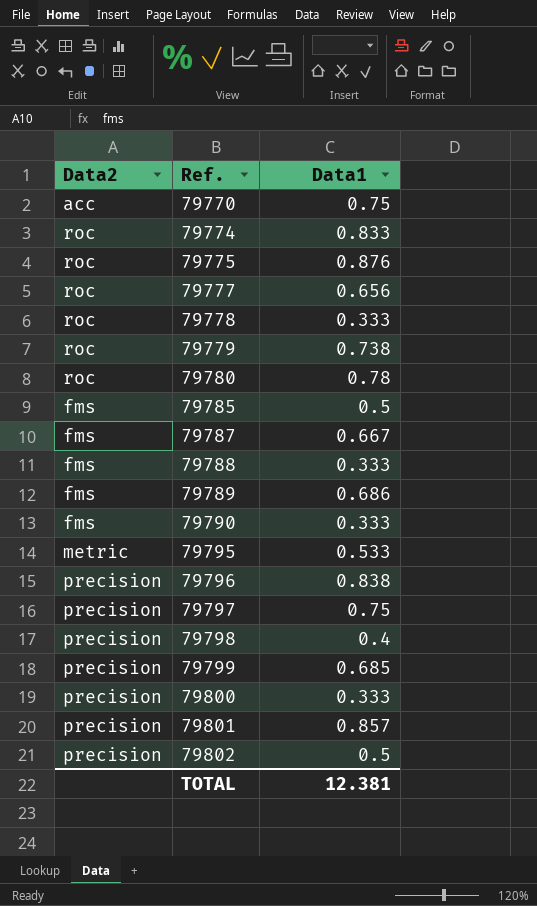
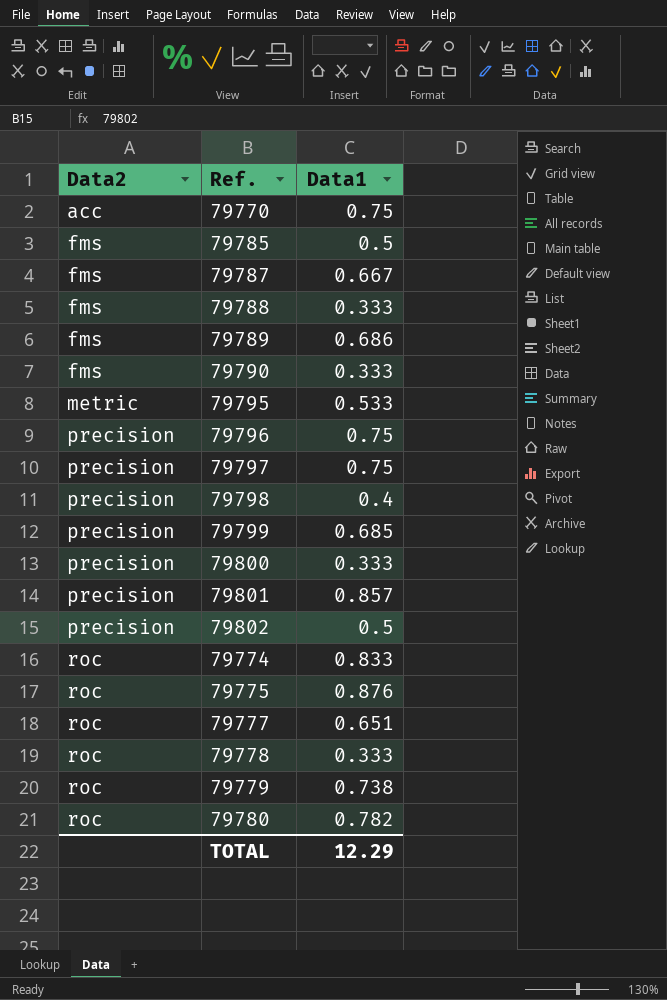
row order: Ref. ascending -> Data2 ascending
79796 | Data1: 0.838 -> 0.75
79777 | Data1: 0.656 -> 0.651
79780 | Data1: 0.78 -> 0.782
TOTAL | Data1: 12.381 -> 12.29

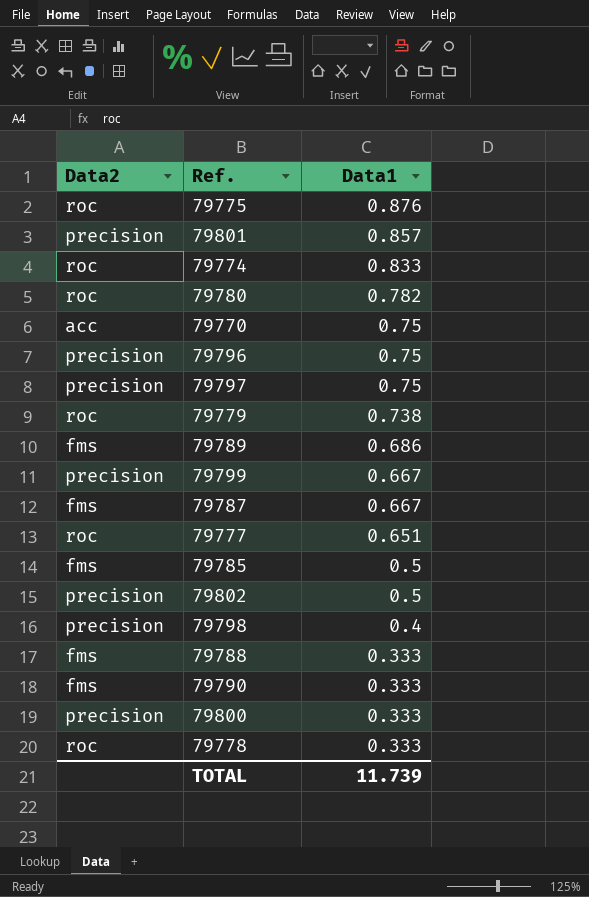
row order: Data2 ascending -> Data1 descending
row 79795: metric | 0.533 -> none
79799 | Data1: 0.685 -> 0.667
TOTAL | Data1: 12.29 -> 11.739

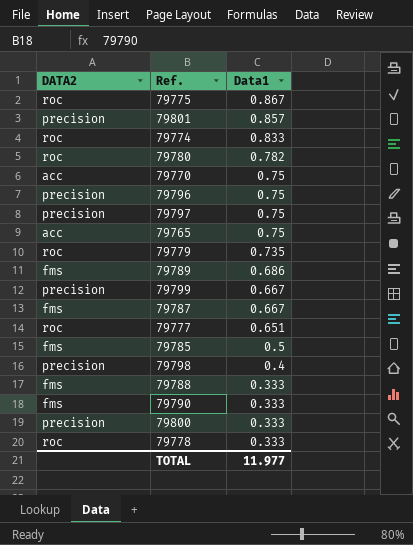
column name: Data2 -> DATA2
row 79802: precision | 0.5 -> none
79775 | Data1: 0.876 -> 0.867
row 79765: none -> acc | 0.75
79779 | Data1: 0.738 -> 0.735
TOTAL | Data1: 11.739 -> 11.977

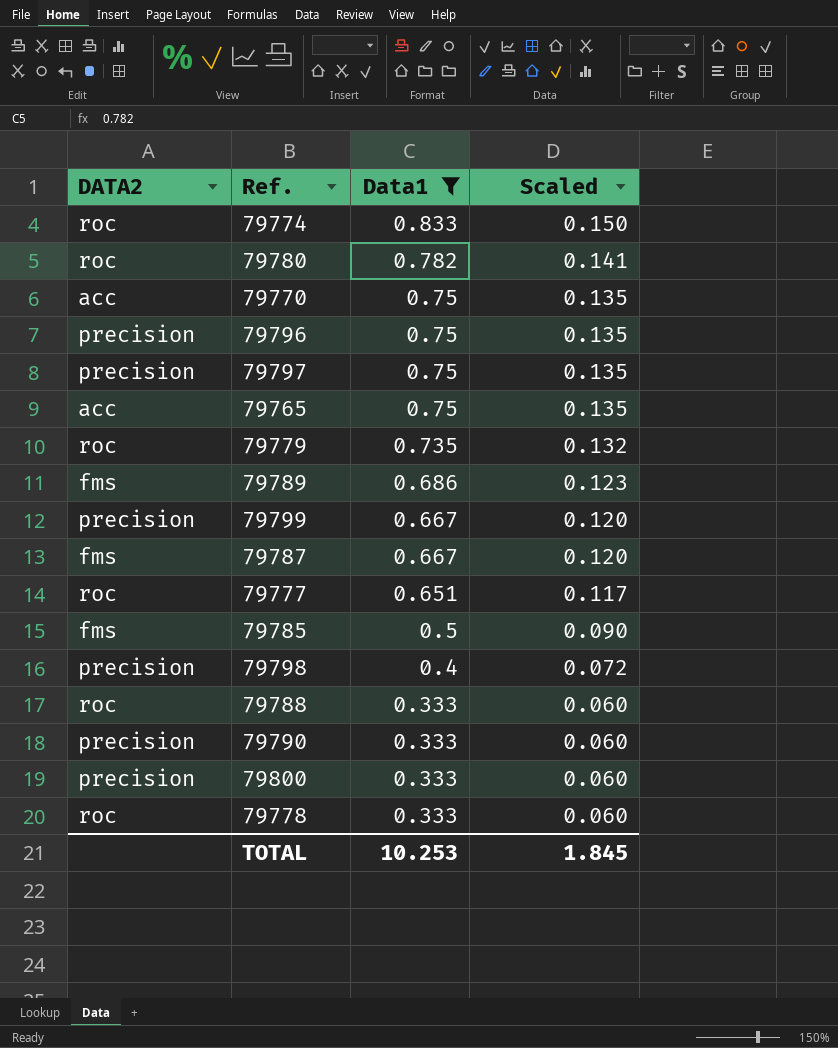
filter: none -> Data1 <= 0.833
column Scaled | formula: none -> [Data1] * 0.18
79788 | DATA2: fms -> roc
79790 | DATA2: fms -> precision
TOTAL | Data1: 11.977 -> 10.253

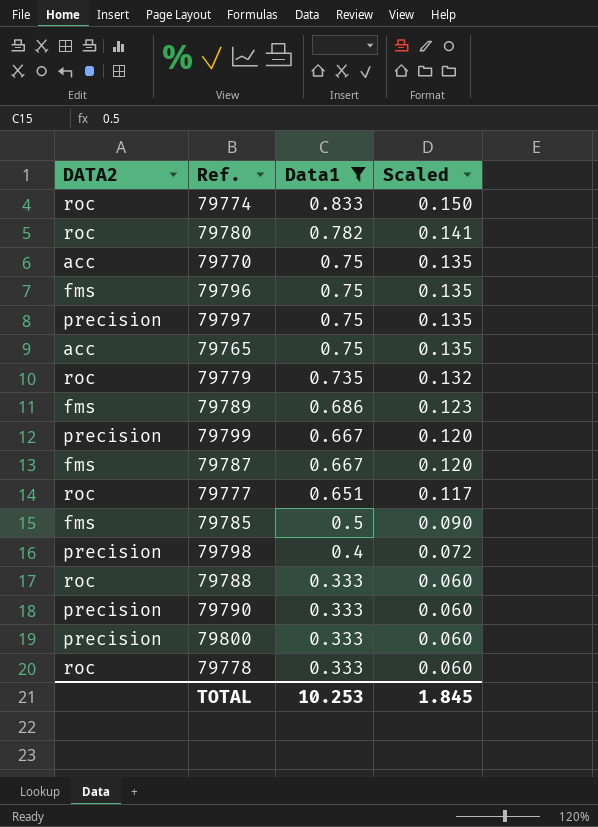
79796 | DATA2: precision -> fms

